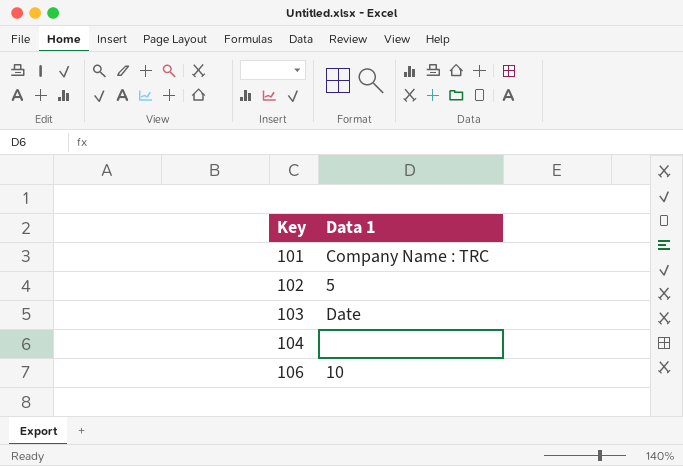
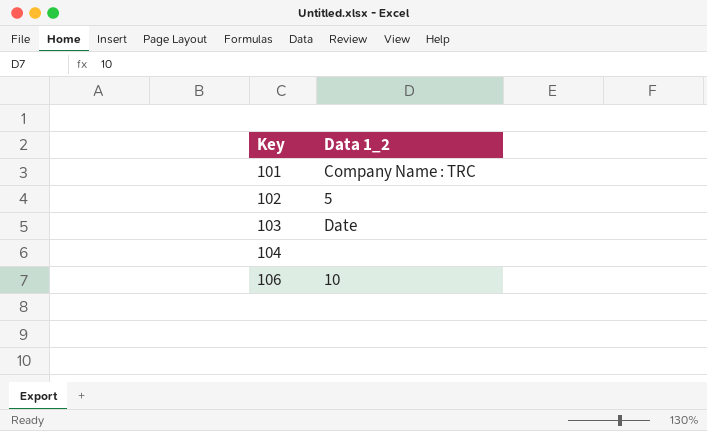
column name: Data 1 -> Data 1_2

